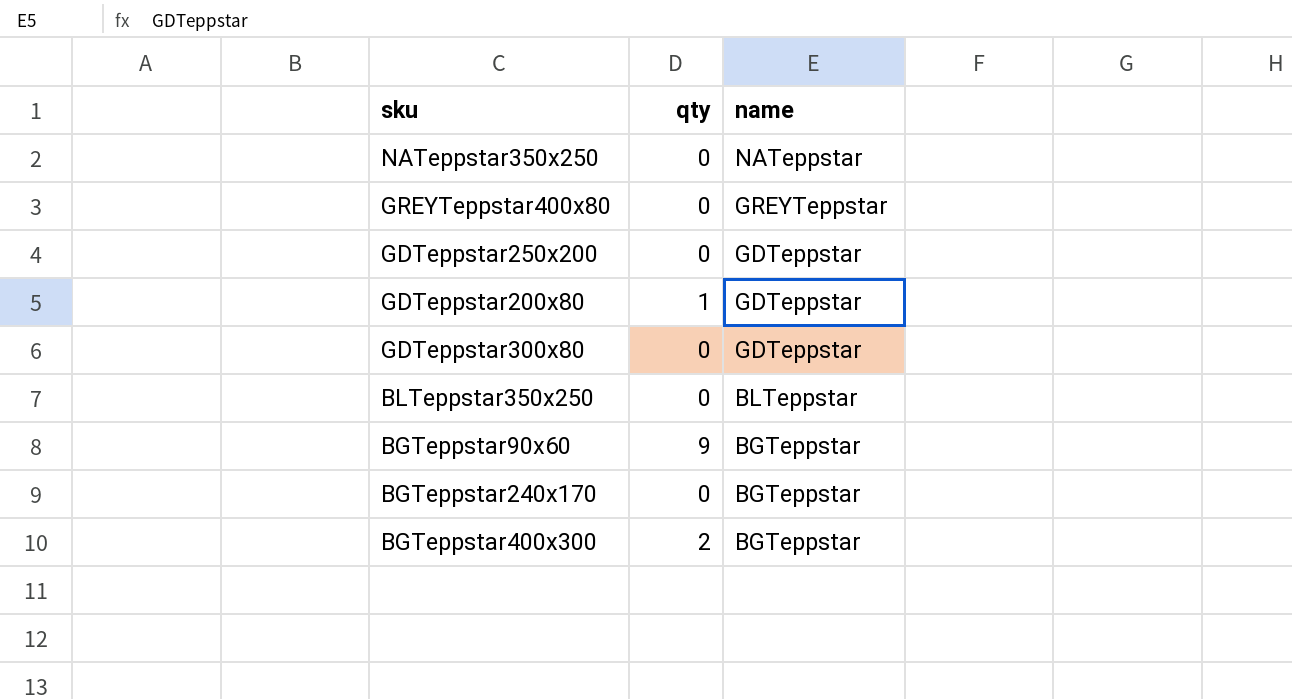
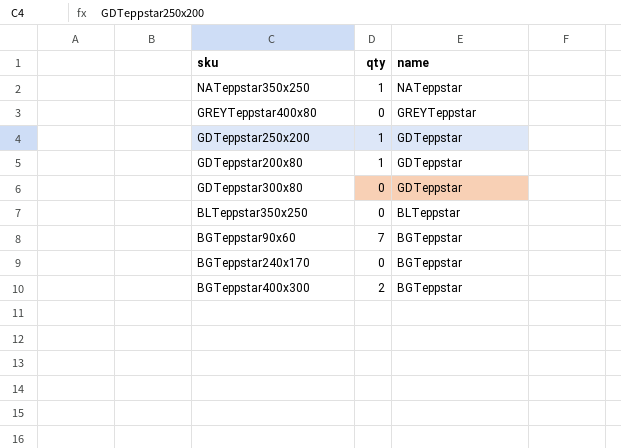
NATeppstar350x250 | qty: 0 -> 1
GDTeppstar250x200 | qty: 0 -> 1
BGTeppstar90x60 | qty: 9 -> 7

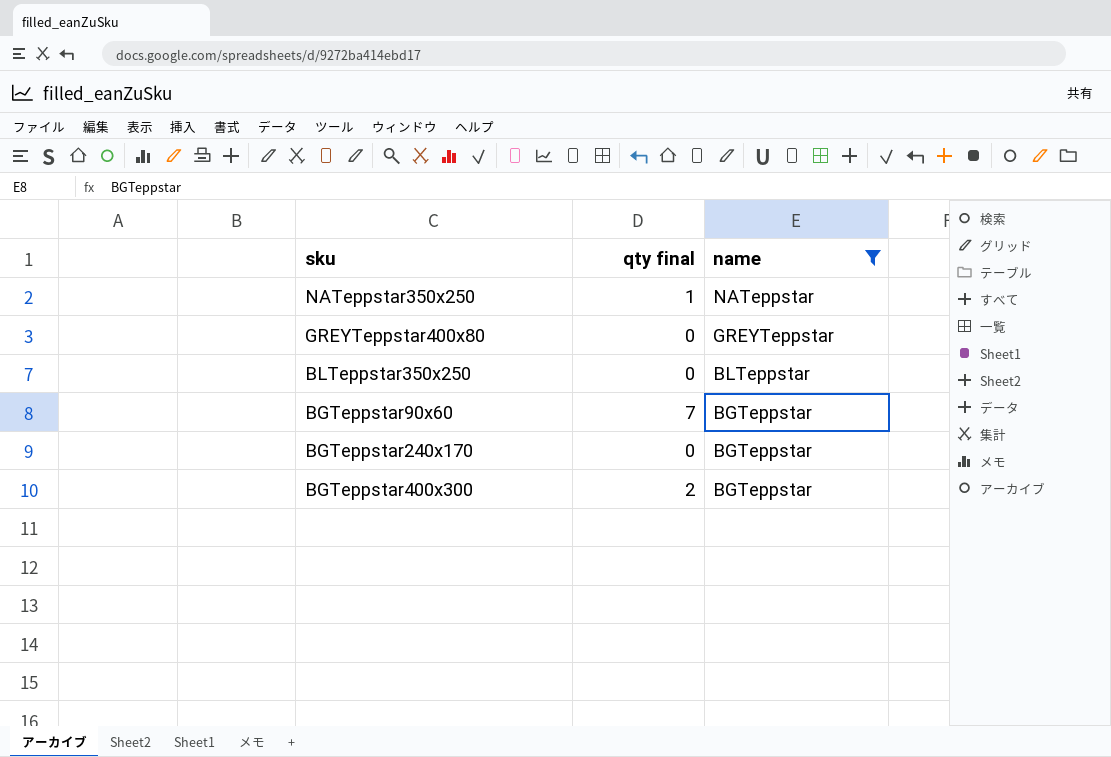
filter: none -> name != GDTeppstar
column name: qty -> qty final

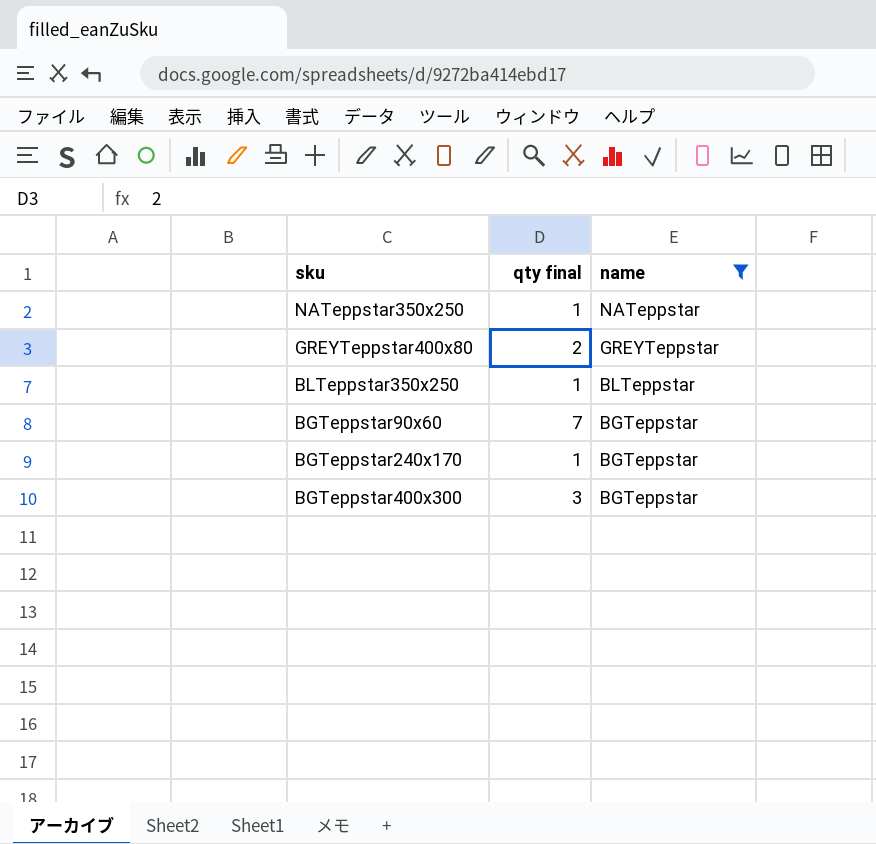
GREYTeppstar400x80 | qty final: 0 -> 2
BLTeppstar350x250 | qty final: 0 -> 1
BGTeppstar240x170 | qty final: 0 -> 1
BGTeppstar400x300 | qty final: 2 -> 3

